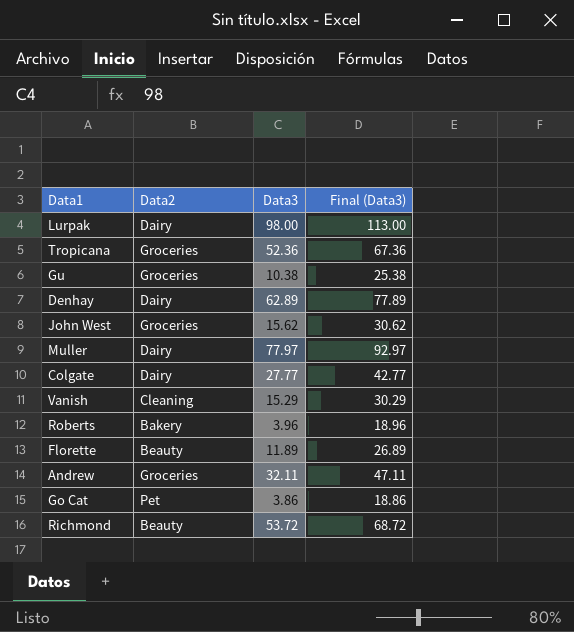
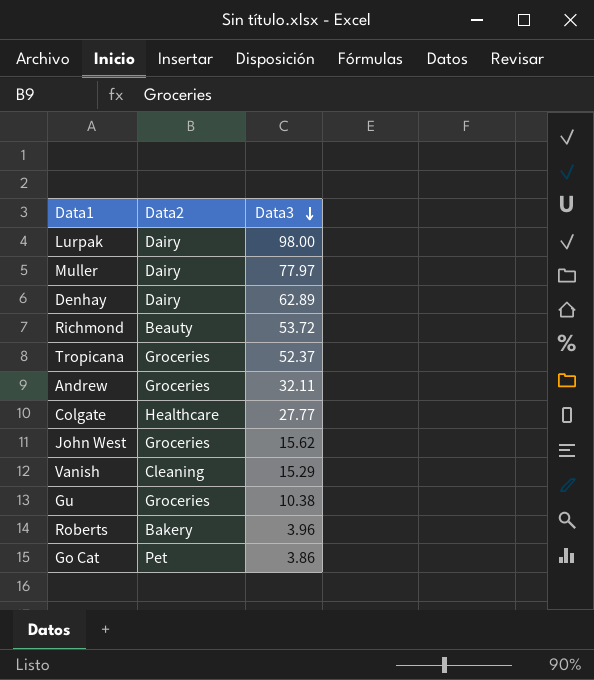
row order: none -> Data3 descending
column Final (Data3) | formula: [Data3] + 15 -> none
row Florette: Beauty | 11.89 | 26.89 -> none
Tropicana | Data3: 52.36 -> 52.37
Colgate | Data2: Dairy -> Healthcare

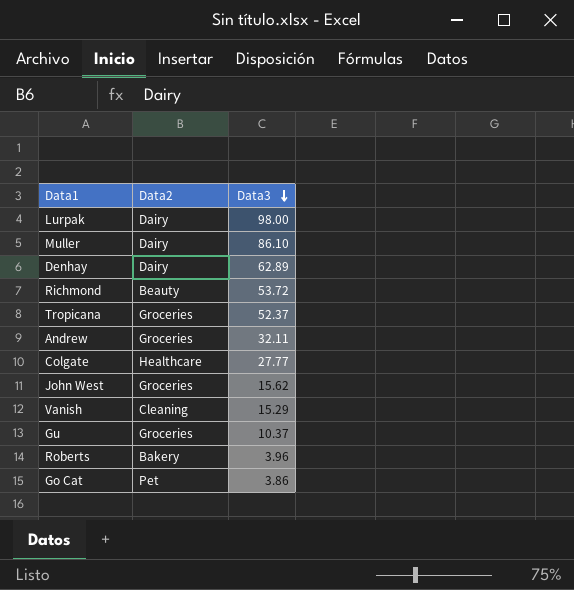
Muller | Data3: 77.97 -> 86.10
Gu | Data3: 10.38 -> 10.37

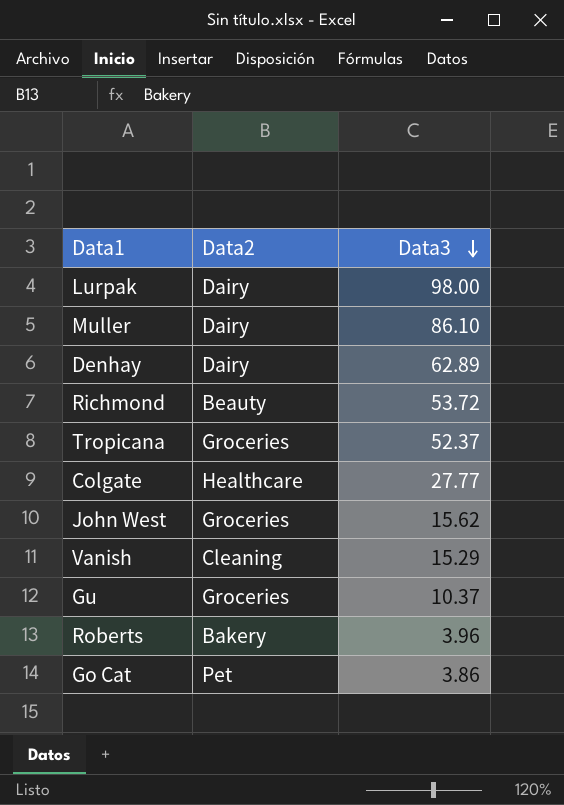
row Andrew: Groceries | 32.11 -> none

